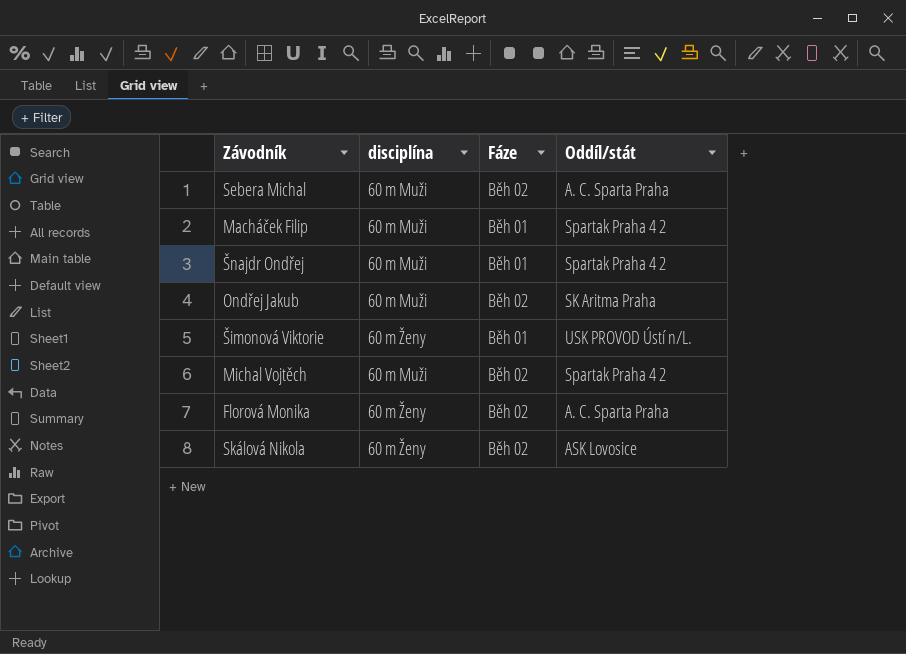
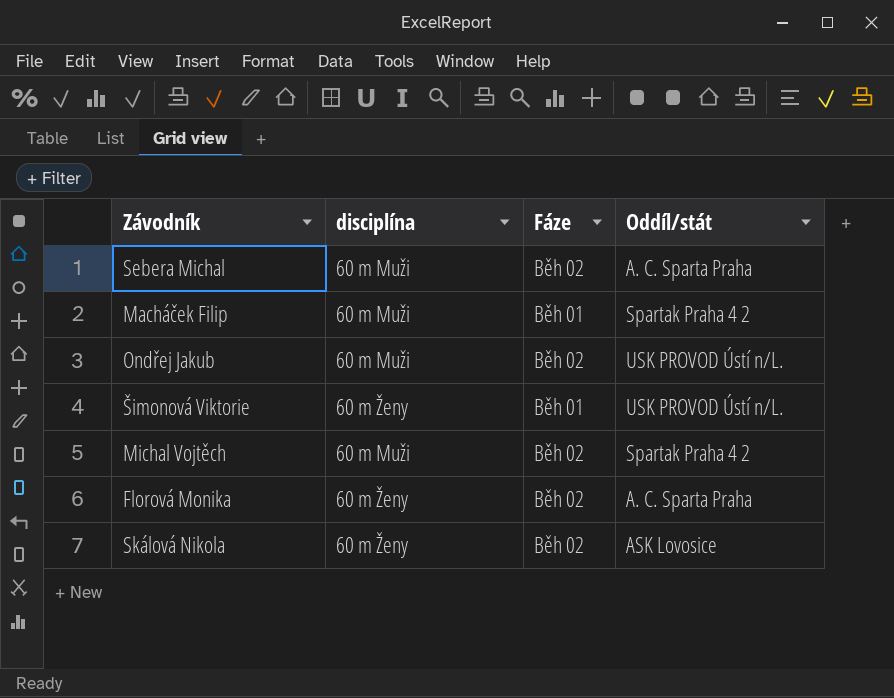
row Šnajdr Ondřej: 60 m Muži | Běh 01 | Spartak Praha 4 2 -> none
Ondřej Jakub | Oddíl/stát: SK Aritma Praha -> USK PROVOD Ústí n/L.

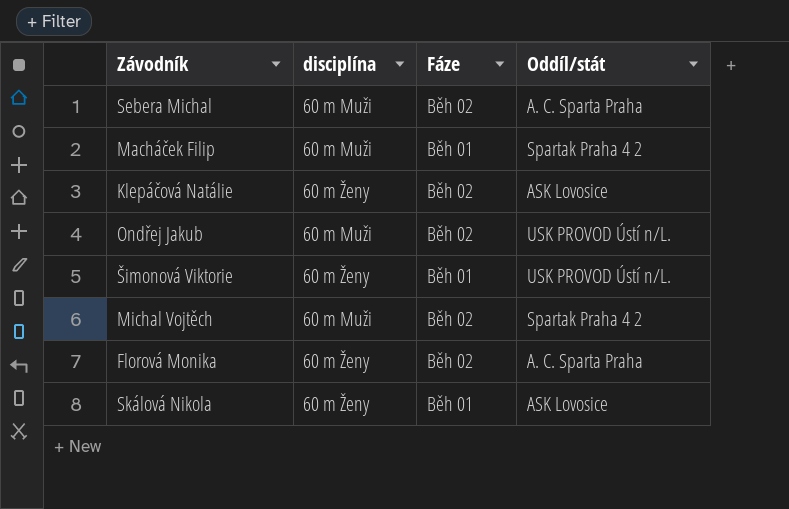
row Klepáčová Natálie: none -> 60 m Ženy | Běh 02 | ASK Lovosice
Skálová Nikola | Fáze: Běh 02 -> Běh 01

